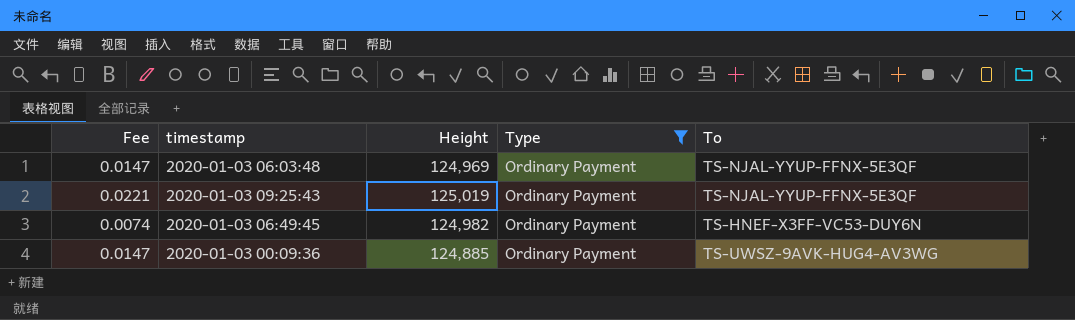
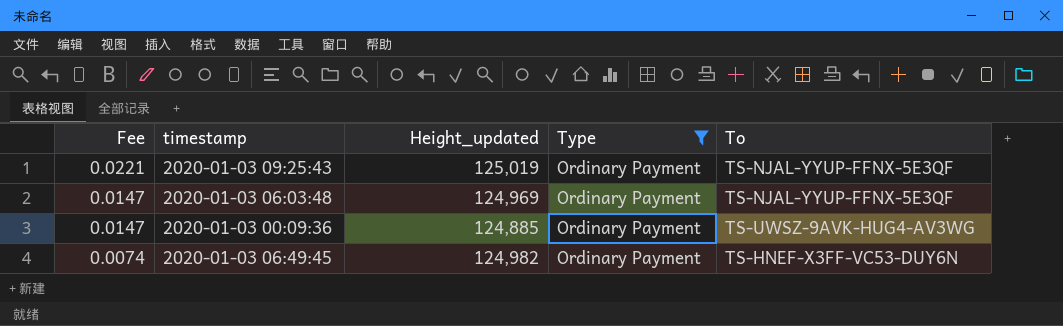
row order: none -> Fee descending
column name: Height -> Height_updated

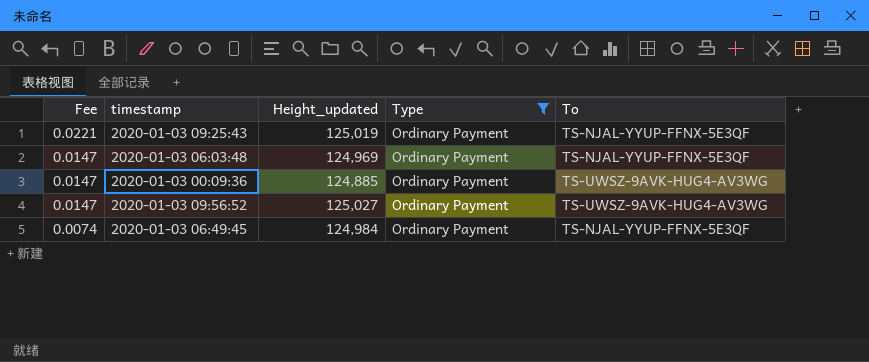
row 2020-01-03 09:56:52: none -> 0.0147 | 125,027 | Ordinary Payment | TS-UWSZ-9AVK-HUG4-AV3WG
2020-01-03 06:49:45 | Height_updated: 124,982 -> 124,984
2020-01-03 06:49:45 | To: TS-HNEF-X3FF-VC53-DUY6N -> TS-NJAL-YYUP-FFNX-5E3QF

